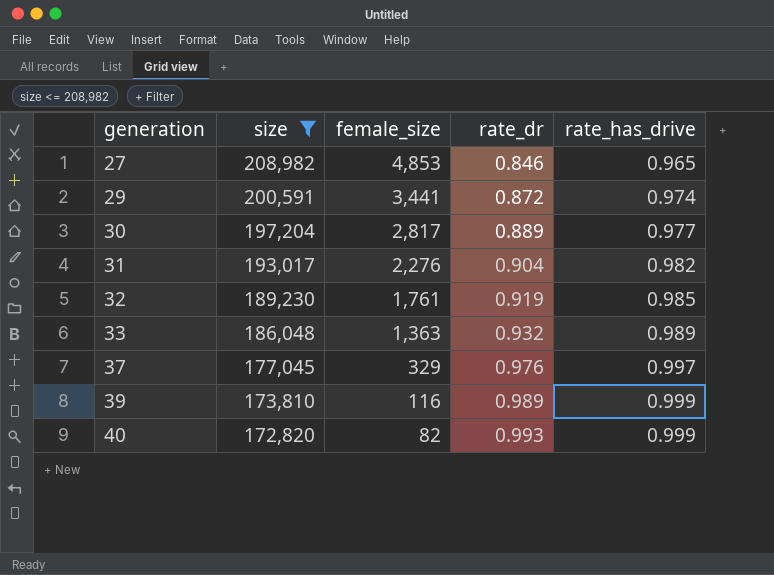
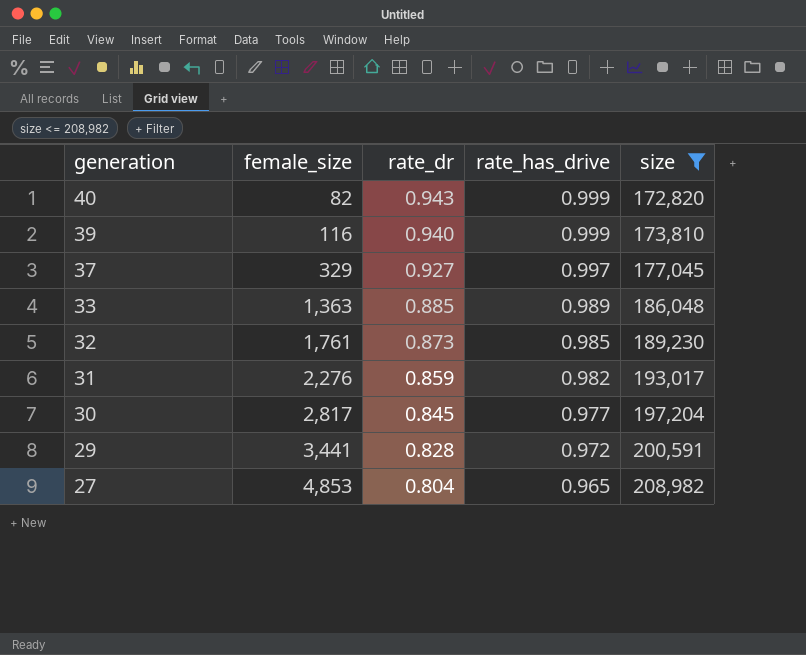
row order: generation ascending -> generation descending
column size | position: 2 -> 5
40 | rate_dr: 0.993 -> 0.943
39 | rate_dr: 0.989 -> 0.940
37 | rate_dr: 0.976 -> 0.927
33 | rate_dr: 0.932 -> 0.885
32 | rate_dr: 0.919 -> 0.873
31 | rate_dr: 0.904 -> 0.859
30 | rate_dr: 0.889 -> 0.845
29 | rate_dr: 0.872 -> 0.828
29 | rate_has_drive: 0.974 -> 0.972
27 | rate_dr: 0.846 -> 0.804

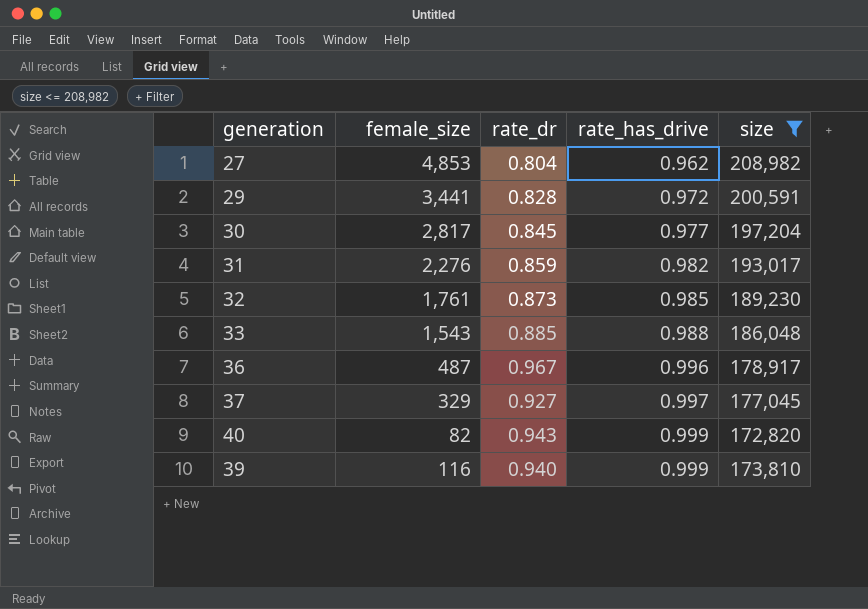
row order: generation descending -> rate_has_drive ascending
27 | rate_has_drive: 0.965 -> 0.962
33 | female_size: 1,363 -> 1,543
33 | rate_has_drive: 0.989 -> 0.988
row 36: none -> 487 | 0.967 | 0.996 | 178,917

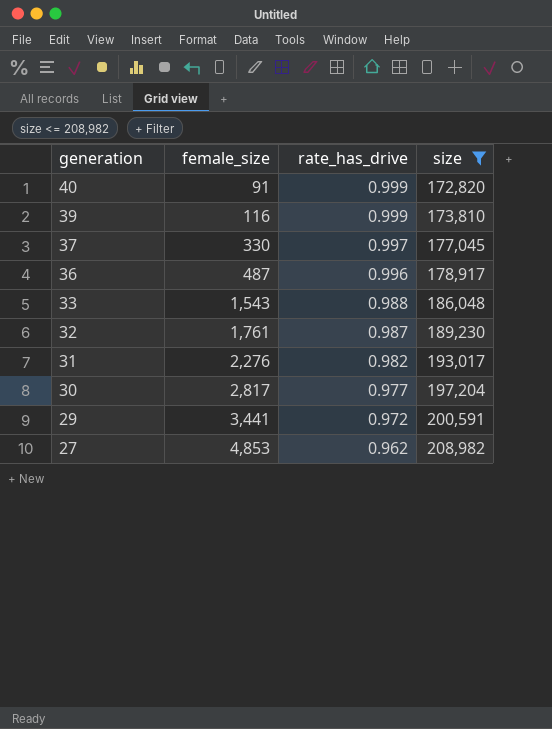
row order: rate_has_drive ascending -> generation descending
column rate_dr | position: 3 -> none
40 | female_size: 82 -> 91
37 | female_size: 329 -> 330
32 | rate_has_drive: 0.985 -> 0.987

